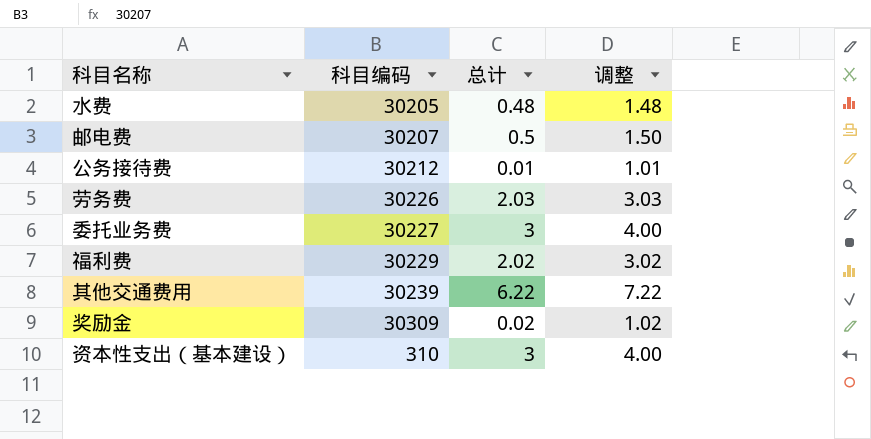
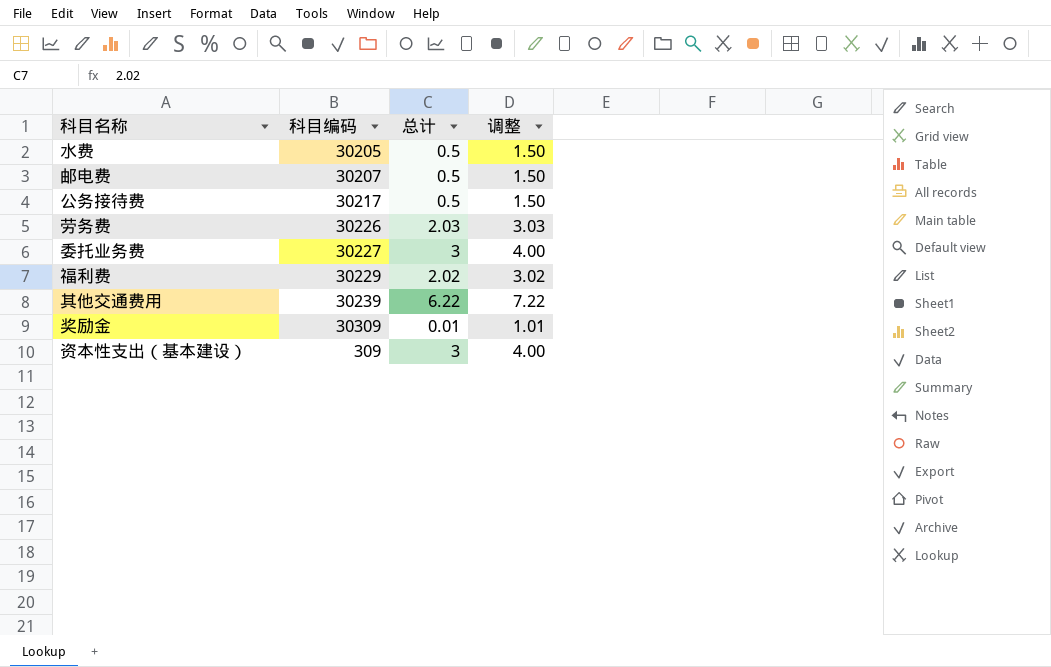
水费 | 总计: 0.48 -> 0.5
水费 | 调整: 1.48 -> 1.50
公务接待费 | 科目编码: 30212 -> 30217
公务接待费 | 总计: 0.01 -> 0.5
公务接待费 | 调整: 1.01 -> 1.50
奖励金 | 总计: 0.02 -> 0.01
奖励金 | 调整: 1.02 -> 1.01
资本性支出（基本建设） | 科目编码: 310 -> 309

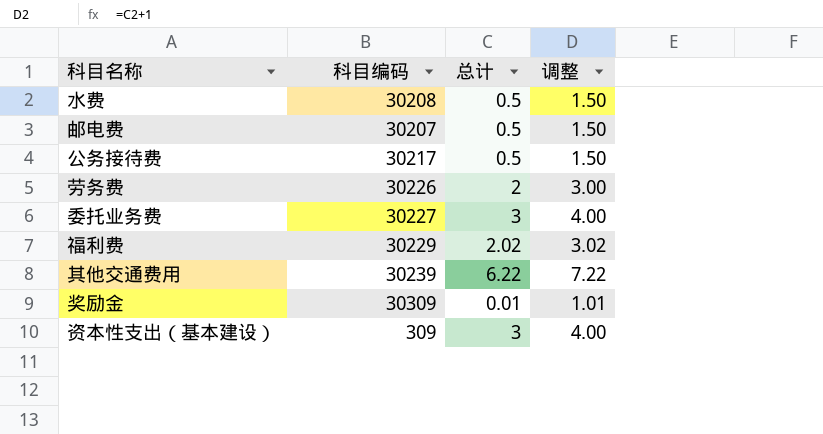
水费 | 科目编码: 30205 -> 30208
劳务费 | 总计: 2.03 -> 2
劳务费 | 调整: 3.03 -> 3.00

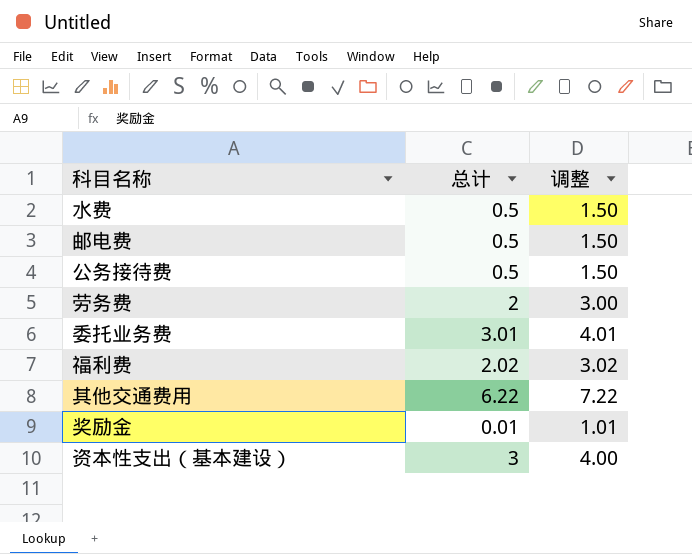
column 科目编码 | position: 2 -> none
委托业务费 | 总计: 3 -> 3.01
委托业务费 | 调整: 4.00 -> 4.01

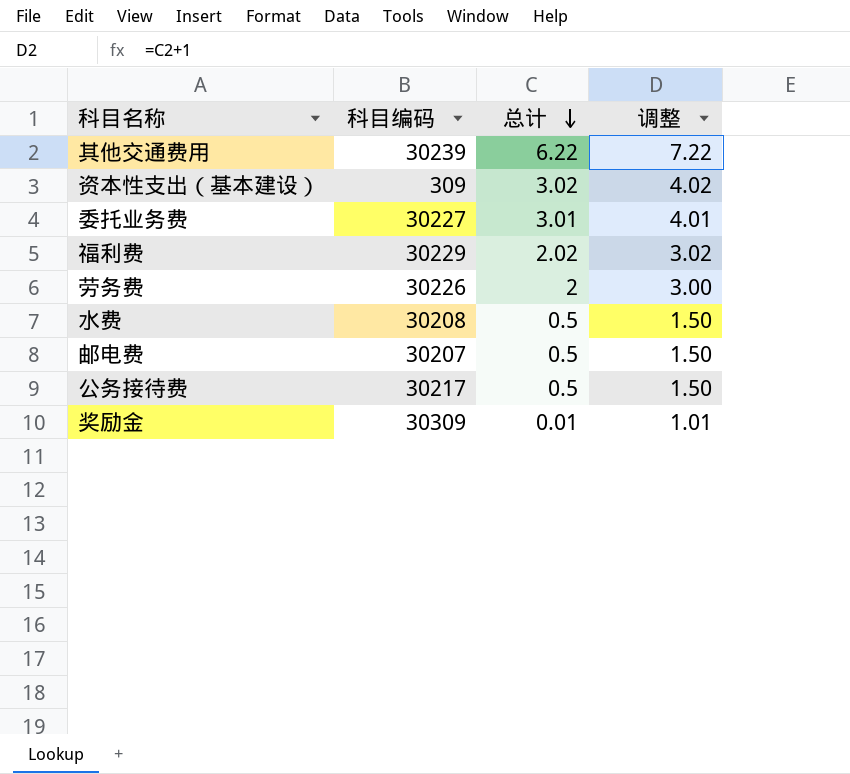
row order: none -> 总计 descending
column 科目编码 | position: none -> 2
资本性支出（基本建设） | 总计: 3 -> 3.02
资本性支出（基本建设） | 调整: 4.00 -> 4.02

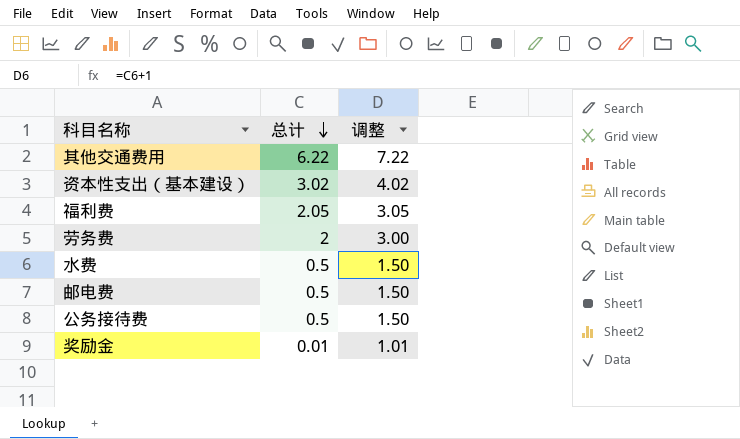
column 科目编码 | position: 2 -> none
row 委托业务费: 30227 | 3.01 | 4.01 -> none
福利费 | 总计: 2.02 -> 2.05
福利费 | 调整: 3.02 -> 3.05

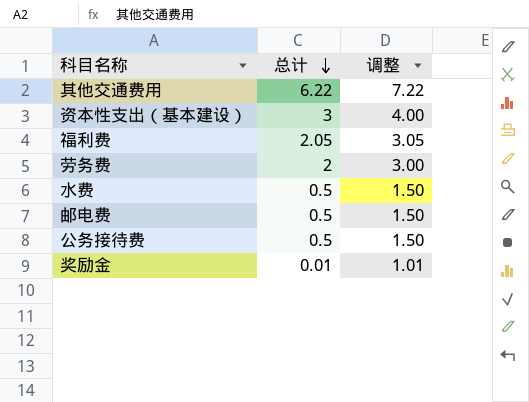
资本性支出（基本建设） | 总计: 3.02 -> 3
资本性支出（基本建设） | 调整: 4.02 -> 4.00

